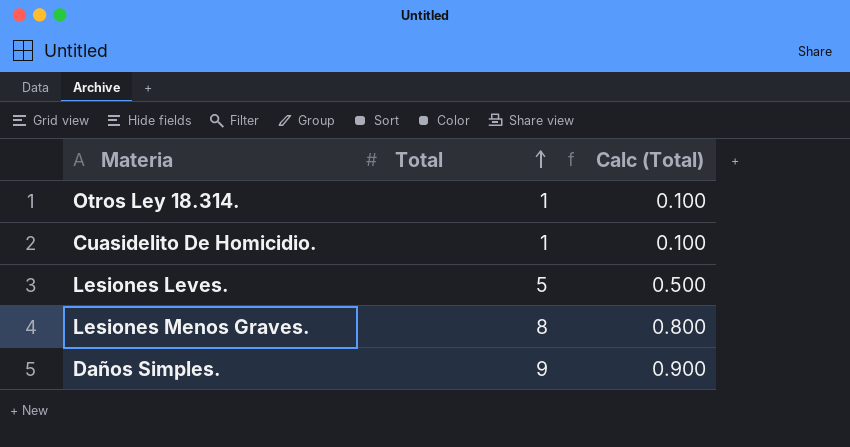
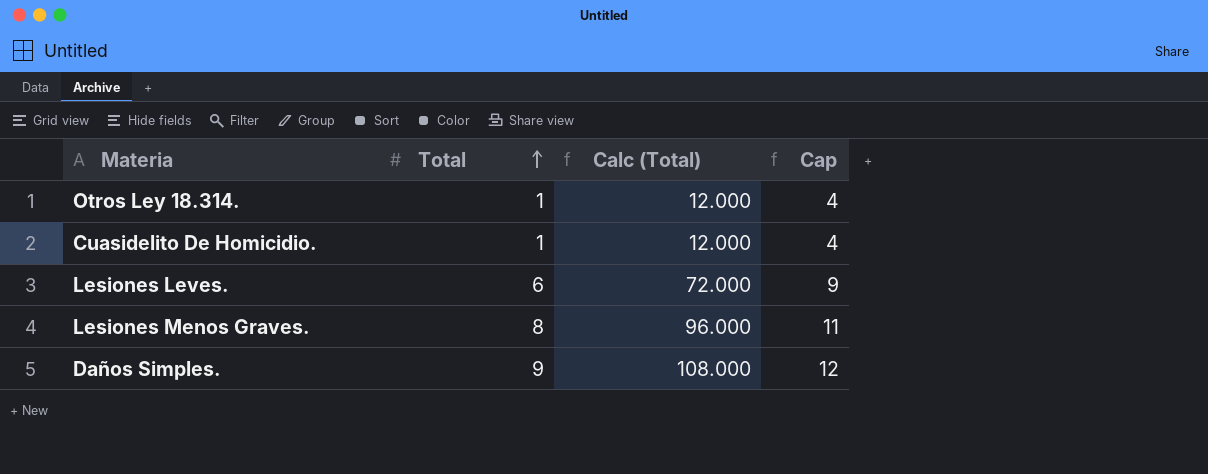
column Calc (Total) | formula: [Total] * 0.1 -> [Total] * 12
column Cap | formula: none -> [Total] + 3
Lesiones Leves. | Total: 5 -> 6

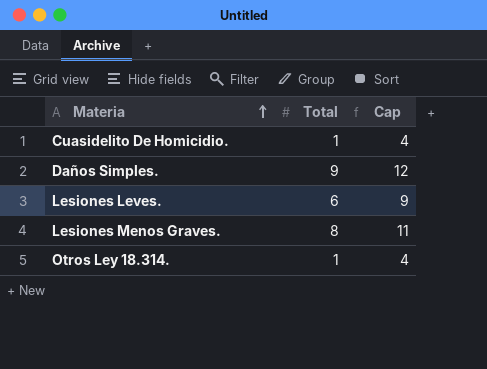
row order: Total ascending -> Materia ascending
column Calc (Total) | formula: [Total] * 12 -> none

